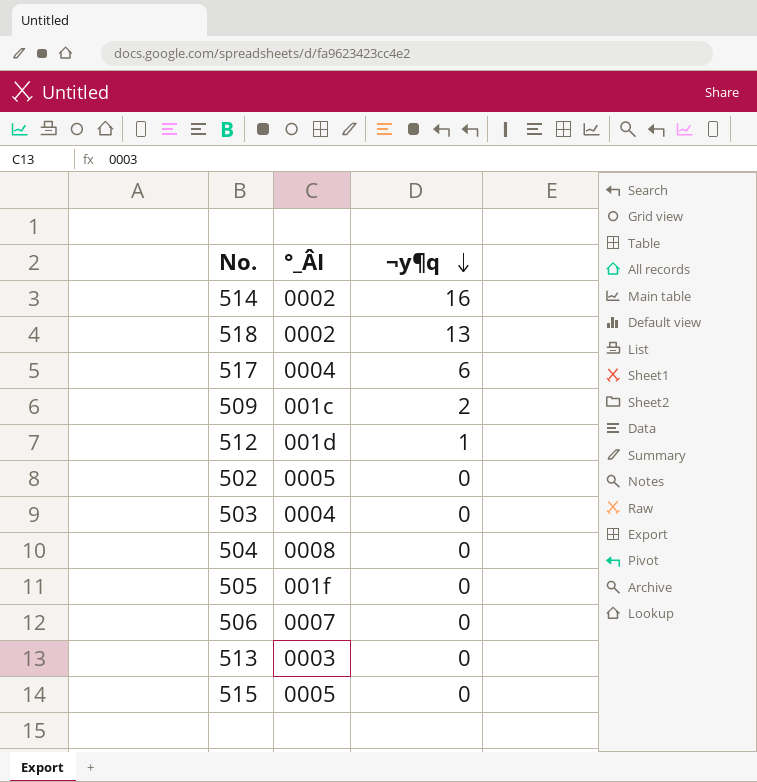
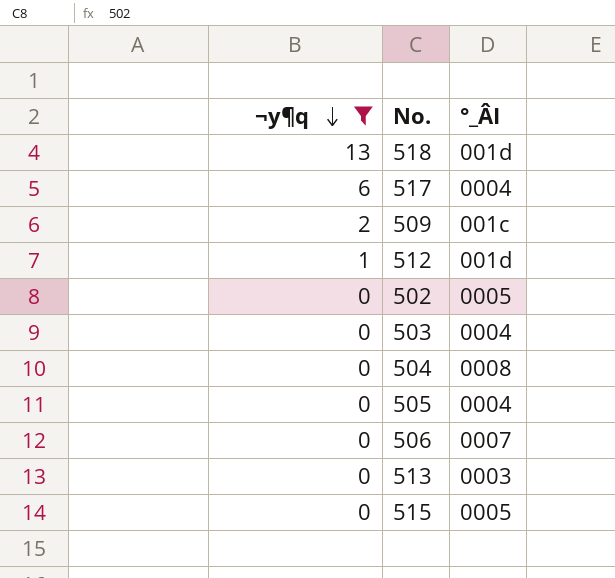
filter: none -> ¬y¶q != 16
column ¬y¶q | position: 3 -> 1
518 | °_ÂI: 0002 -> 001d
505 | °_ÂI: 001f -> 0004

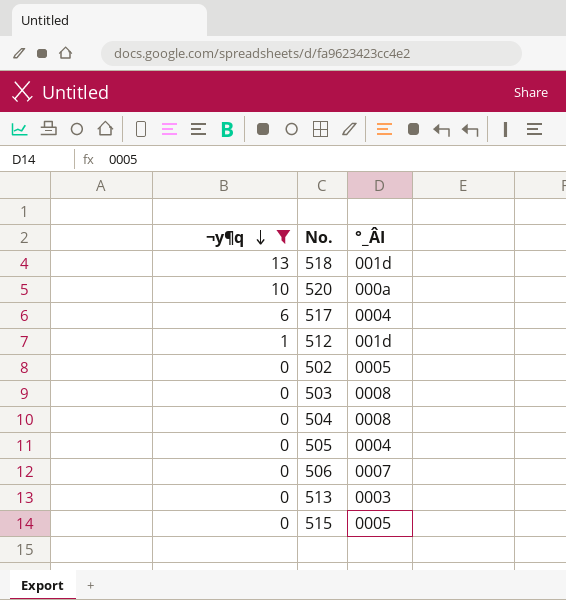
row 509: 2 | 001c -> none
row 520: none -> 10 | 000a
503 | °_ÂI: 0004 -> 0008

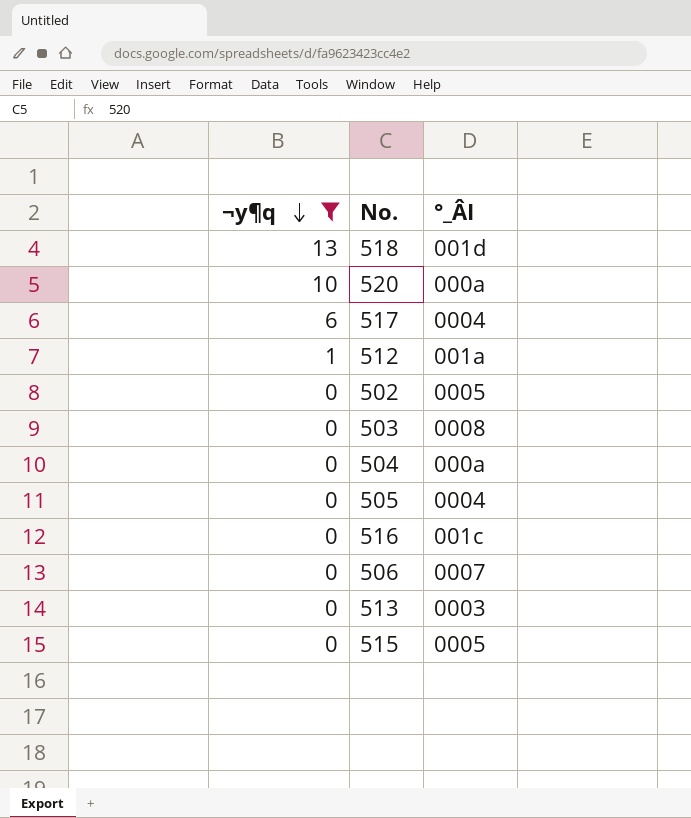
512 | °_ÂI: 001d -> 001a
504 | °_ÂI: 0008 -> 000a
row 516: none -> 0 | 001c

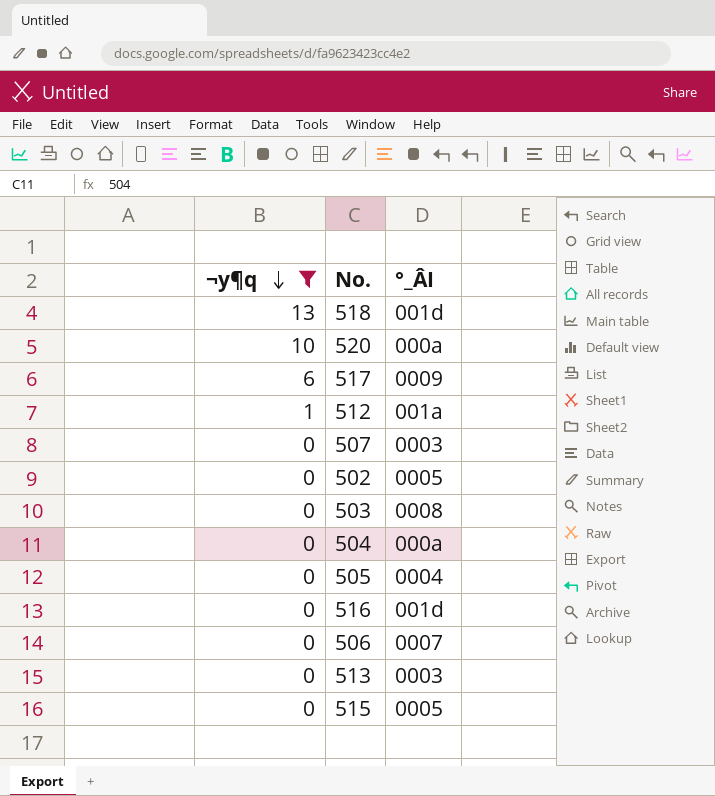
517 | °_ÂI: 0004 -> 0009
row 507: none -> 0 | 0003
516 | °_ÂI: 001c -> 001d

